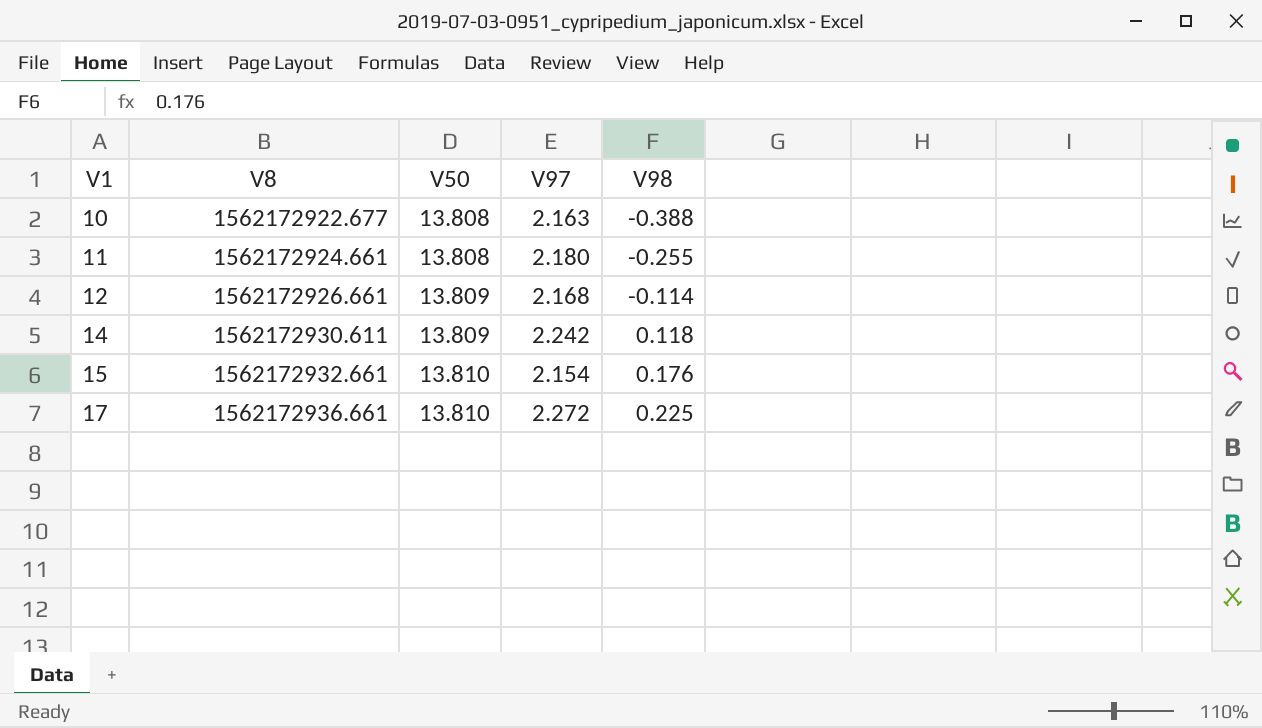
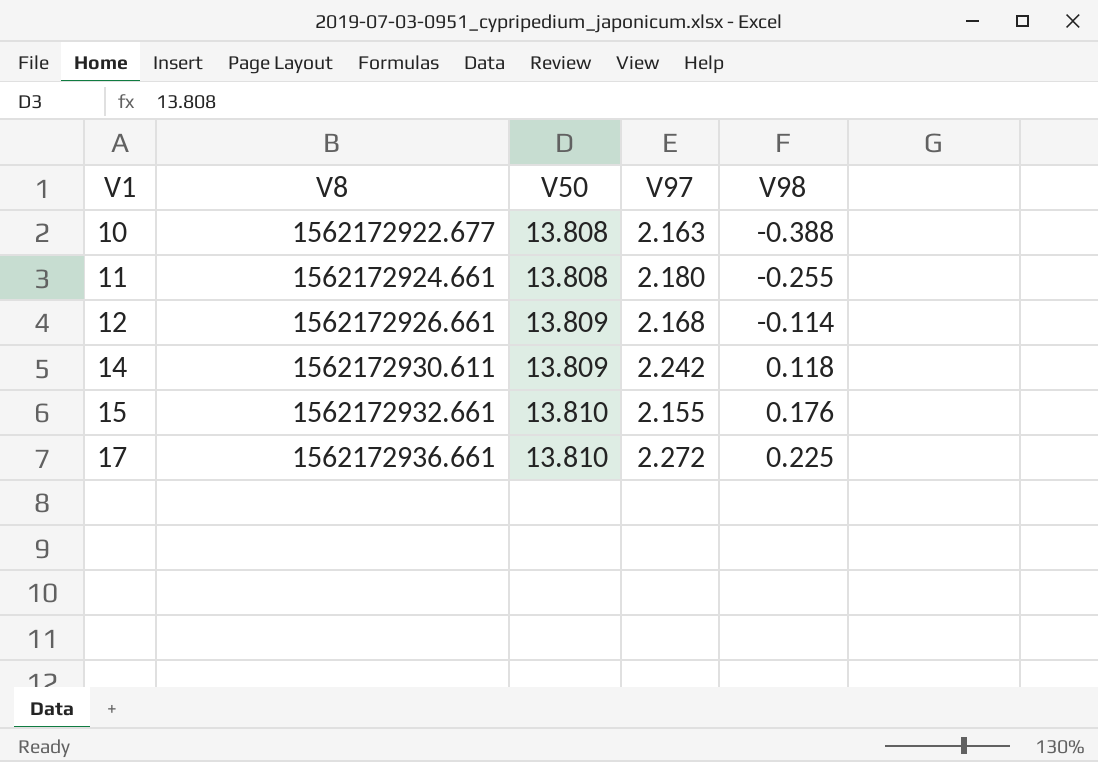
15 | V97: 2.154 -> 2.155

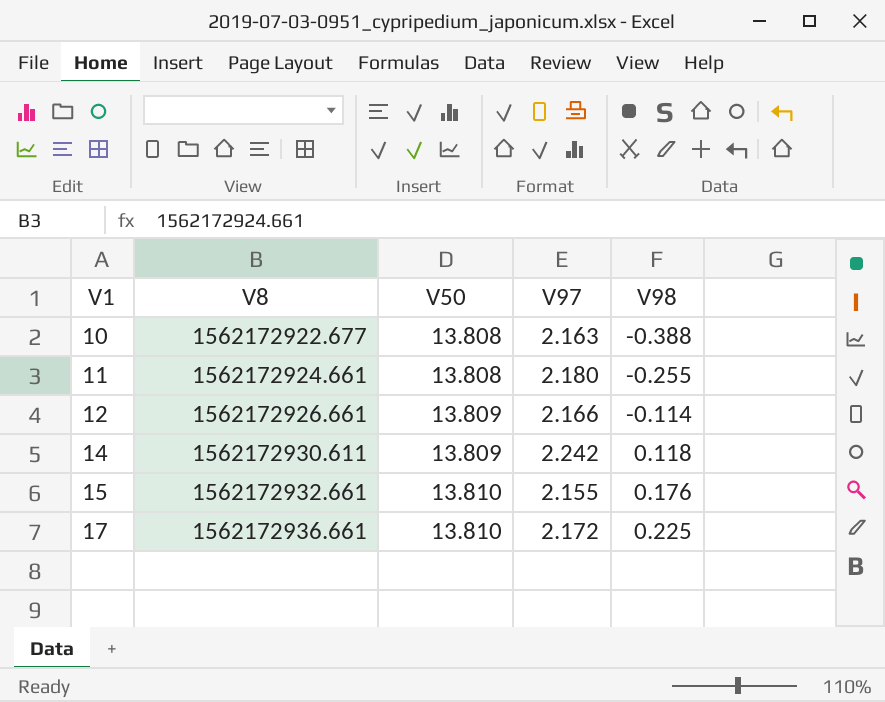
12 | V97: 2.168 -> 2.166
17 | V97: 2.272 -> 2.172

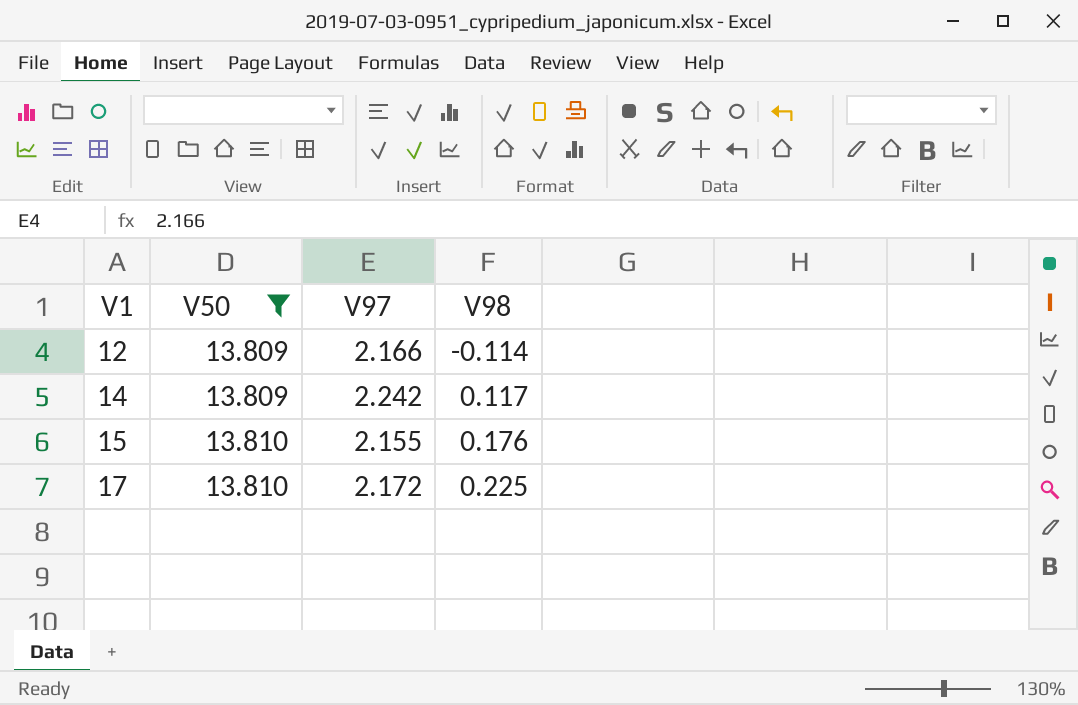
filter: none -> V50 != 13.808
column V8 | position: 2 -> none
14 | V98: 0.118 -> 0.117

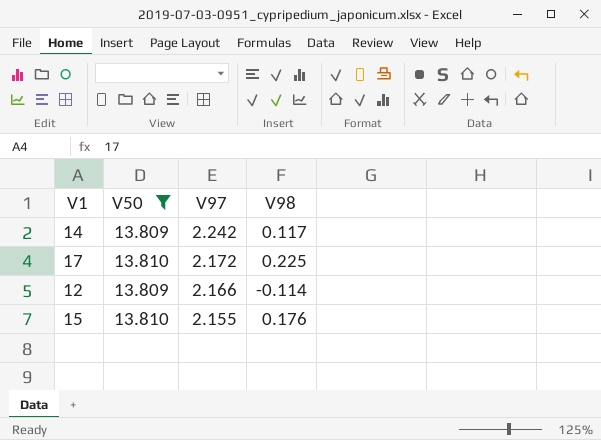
row order: V1 ascending -> V97 descending

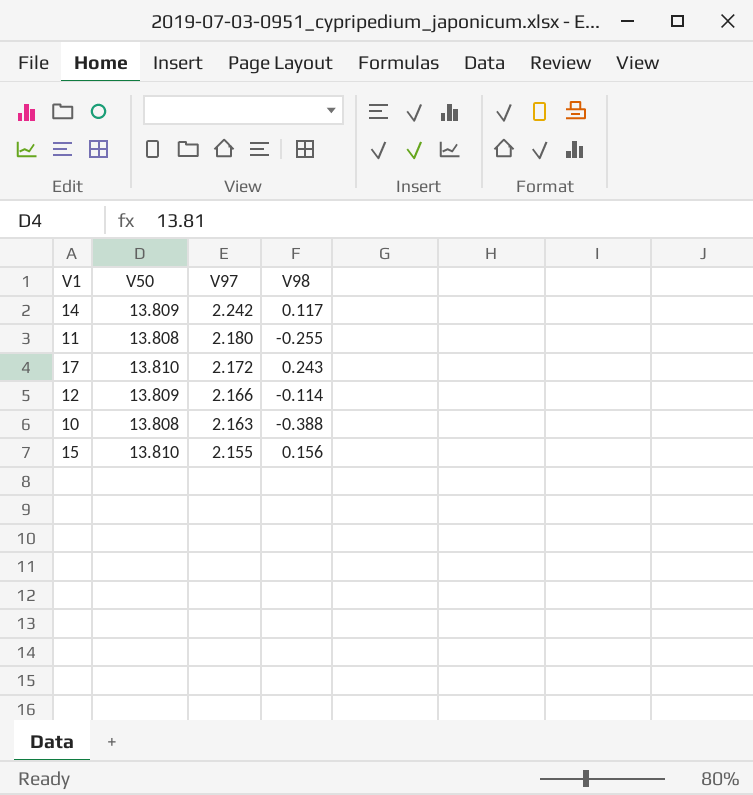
filter: V50 != 13.808 -> none
17 | V98: 0.225 -> 0.243
15 | V98: 0.176 -> 0.156

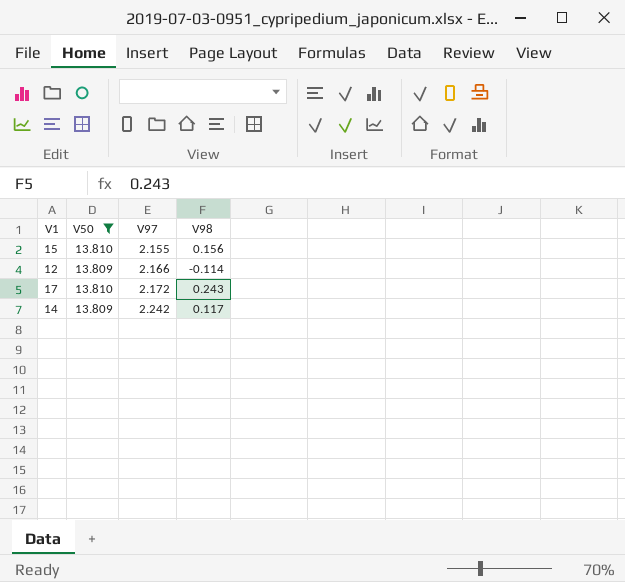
filter: none -> V50 != 13.808
row order: V97 descending -> V97 ascending

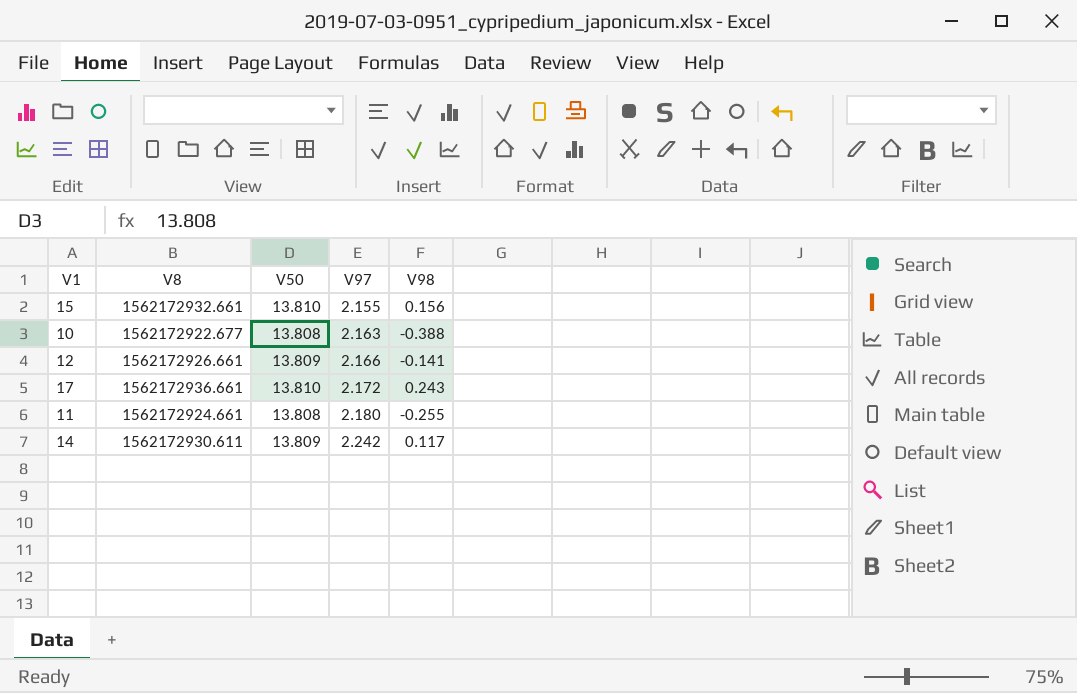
filter: V50 != 13.808 -> none
column V8 | position: none -> 2
12 | V98: -0.114 -> -0.141

